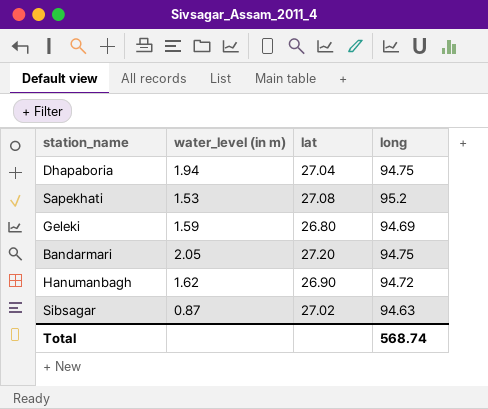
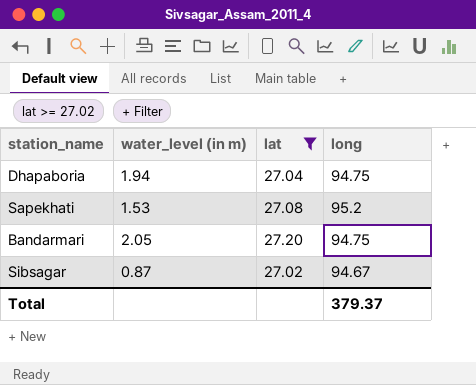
filter: none -> lat >= 27.02
Sibsagar | long: 94.63 -> 94.67
Total | long: 568.74 -> 379.37

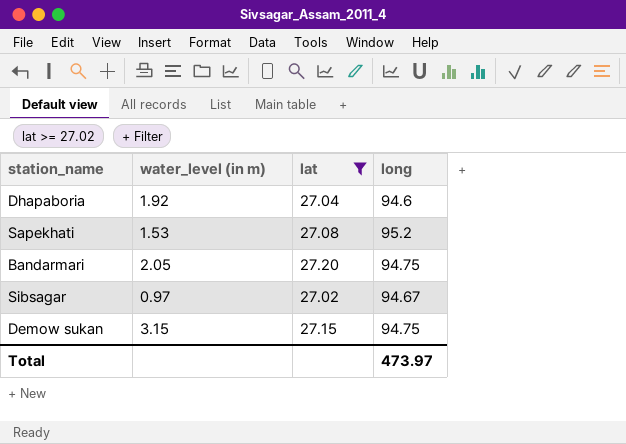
Dhapaboria | water_level (in m): 1.94 -> 1.92
Dhapaboria | long: 94.75 -> 94.6
Sibsagar | water_level (in m): 0.87 -> 0.97
row Demow sukan: none -> 3.15 | 27.15 | 94.75
Total | long: 379.37 -> 473.97

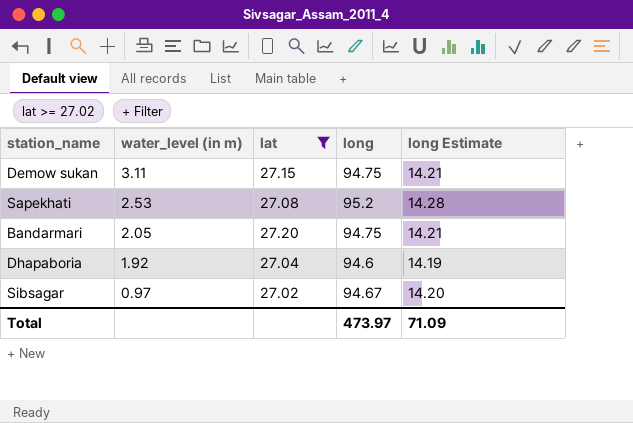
row order: none -> water_level (in m) descending
column long Estimate | formula: none -> [long] * 0.15
Demow sukan | water_level (in m): 3.15 -> 3.11
Sapekhati | water_level (in m): 1.53 -> 2.53

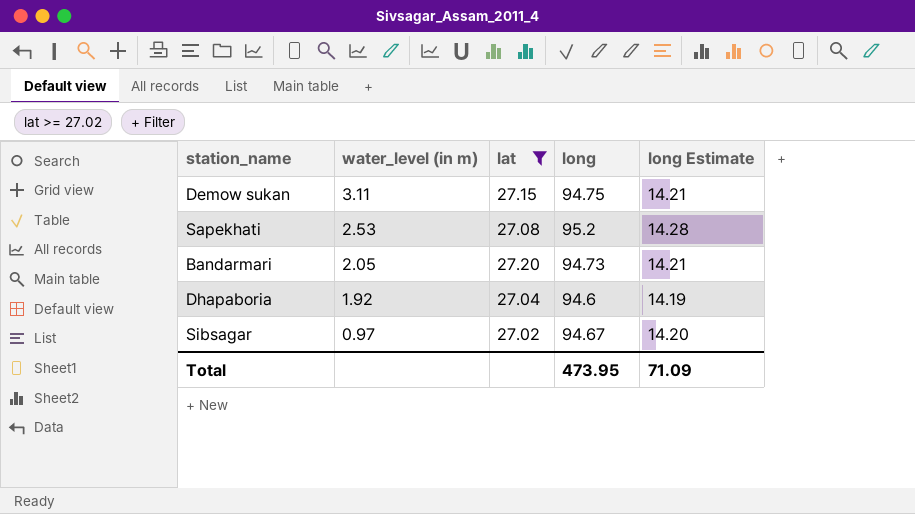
Bandarmari | long: 94.75 -> 94.73
Total | long: 473.97 -> 473.95

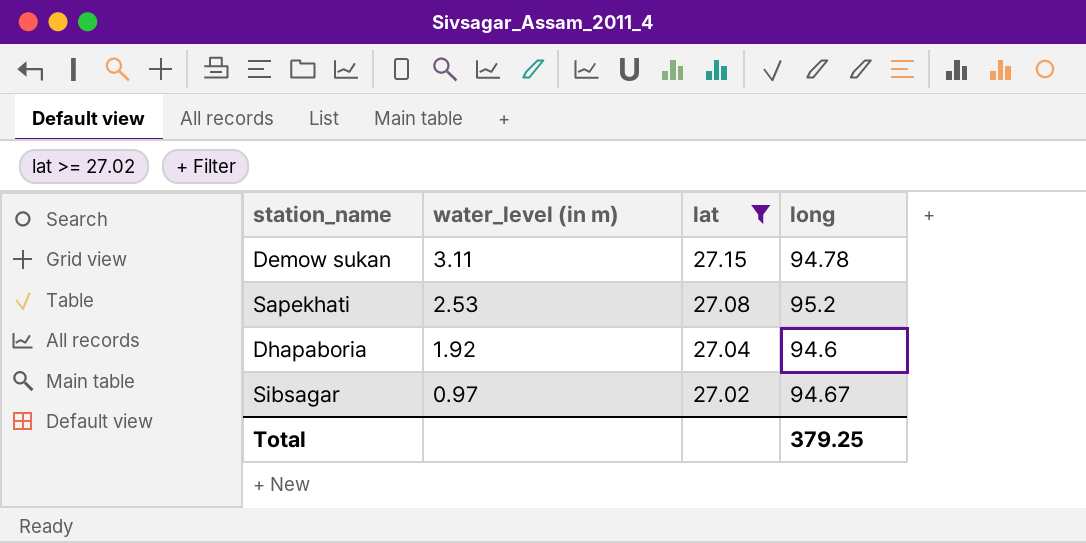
column long Estimate | formula: [long] * 0.15 -> none
row Bandarmari: 2.05 | 27.20 | 94.73 | 14.21 -> none
Demow sukan | long: 94.75 -> 94.78
Total | long: 473.95 -> 379.25

